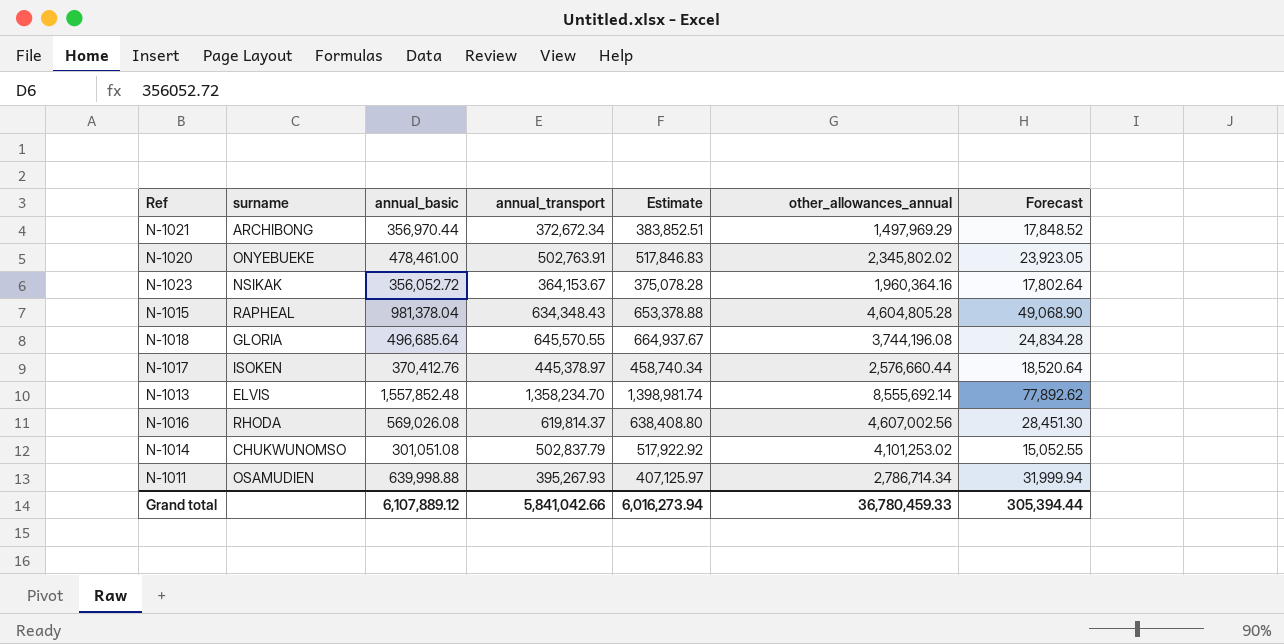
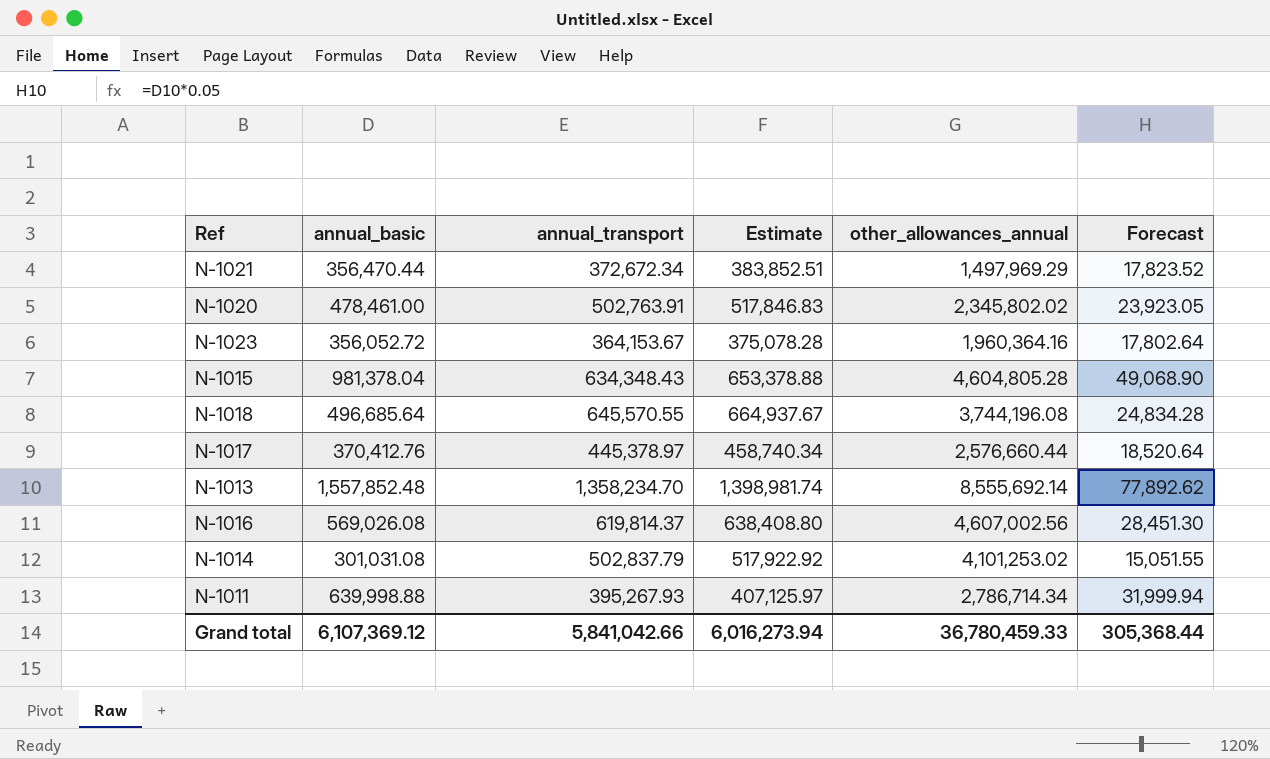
column surname | position: 2 -> none
N-1021 | annual_basic: 356,970.44 -> 356,470.44
N-1021 | Forecast: 17,848.52 -> 17,823.52
N-1014 | annual_basic: 301,051.08 -> 301,031.08
N-1014 | Forecast: 15,052.55 -> 15,051.55
Grand total | annual_basic: 6,107,889.12 -> 6,107,369.12
Grand total | Forecast: 305,394.44 -> 305,368.44

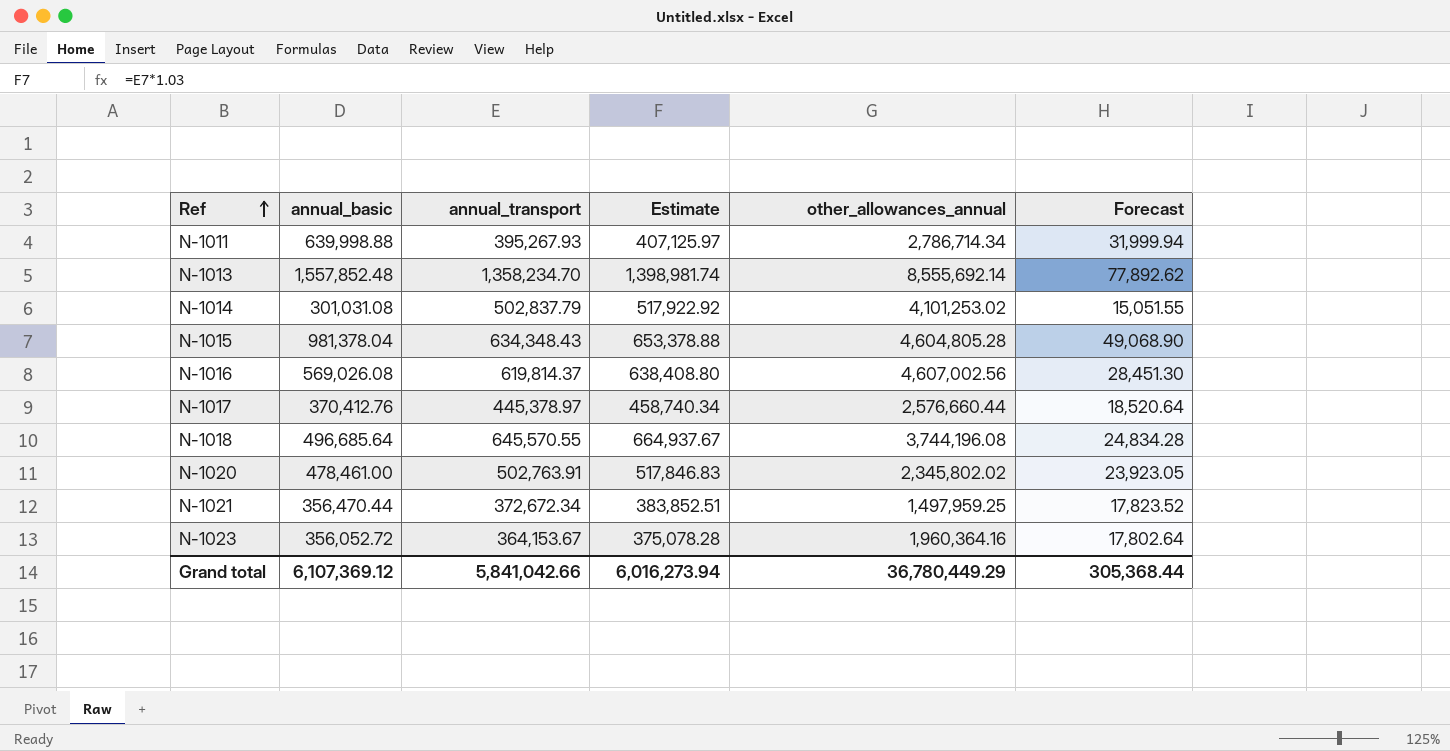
row order: none -> Ref ascending
N-1021 | other_allowances_annual: 1,497,969.29 -> 1,497,959.25
Grand total | other_allowances_annual: 36,780,459.33 -> 36,780,449.29

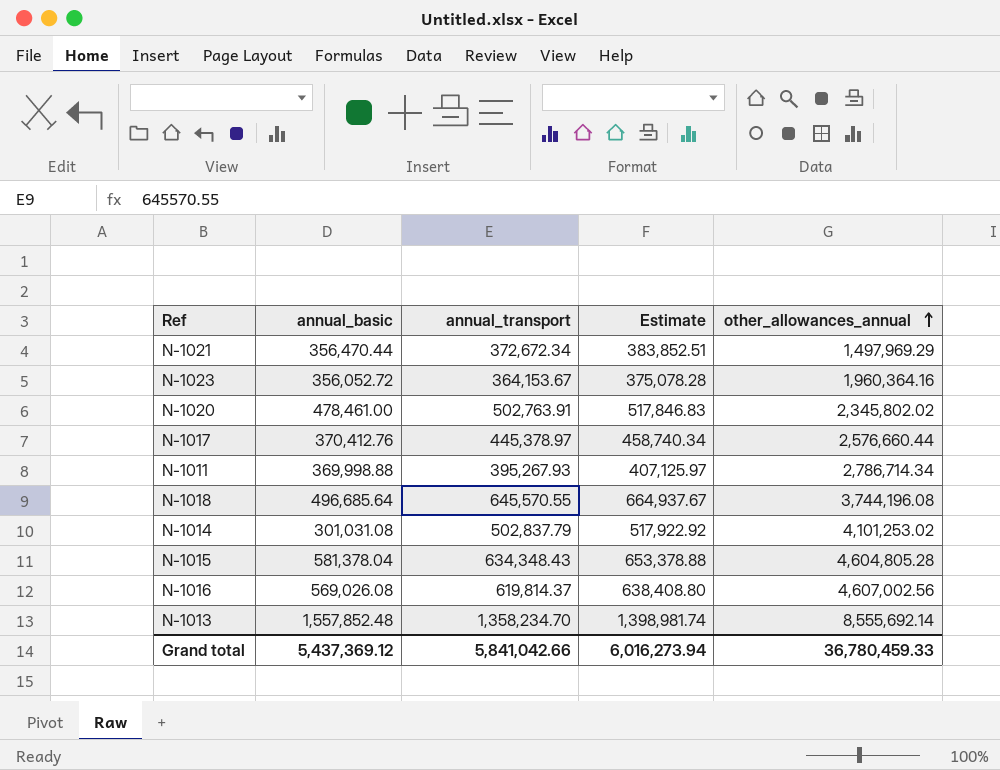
row order: Ref ascending -> other_allowances_annual ascending
column Forecast | formula: [annual_basic] * 0.05 -> none
N-1021 | other_allowances_annual: 1,497,959.25 -> 1,497,969.29
N-1011 | annual_basic: 639,998.88 -> 369,998.88
N-1015 | annual_basic: 981,378.04 -> 581,378.04
Grand total | annual_basic: 6,107,369.12 -> 5,437,369.12
Grand total | other_allowances_annual: 36,780,449.29 -> 36,780,459.33

